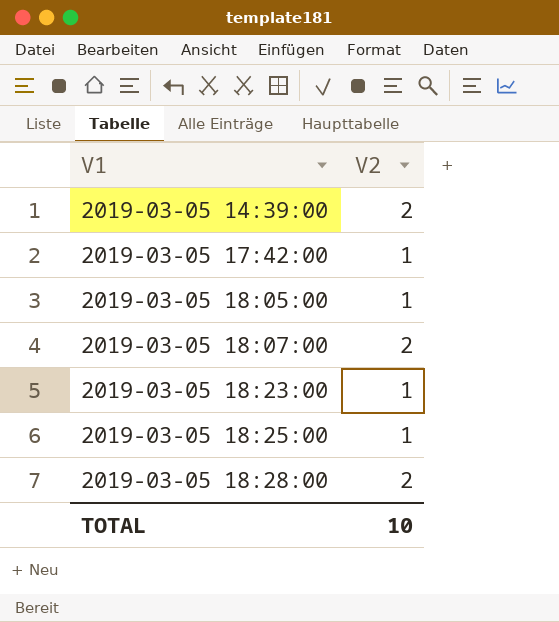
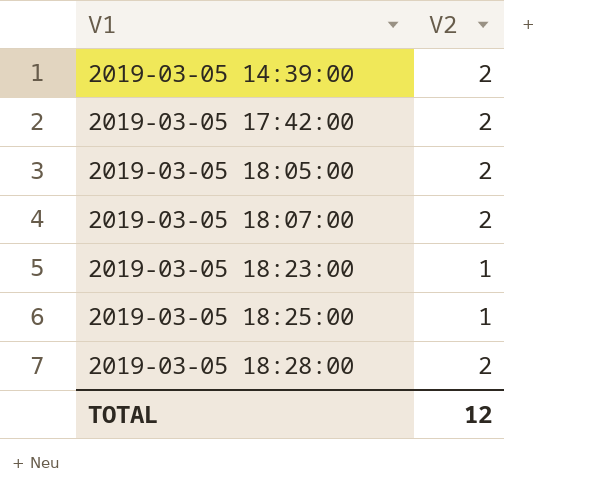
2019-03-05 17:42:00 | V2: 1 -> 2
2019-03-05 18:05:00 | V2: 1 -> 2
TOTAL | V2: 10 -> 12

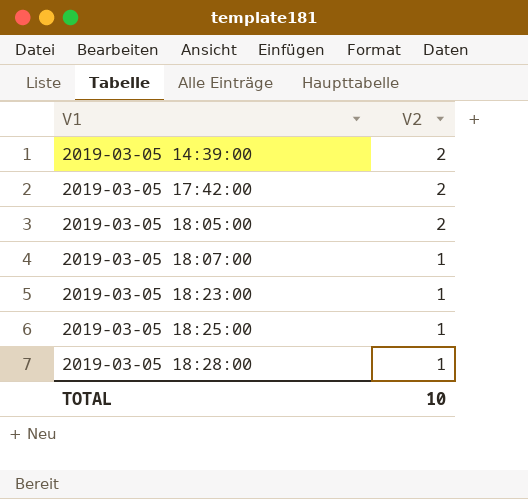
2019-03-05 18:07:00 | V2: 2 -> 1
2019-03-05 18:28:00 | V2: 2 -> 1
TOTAL | V2: 12 -> 10

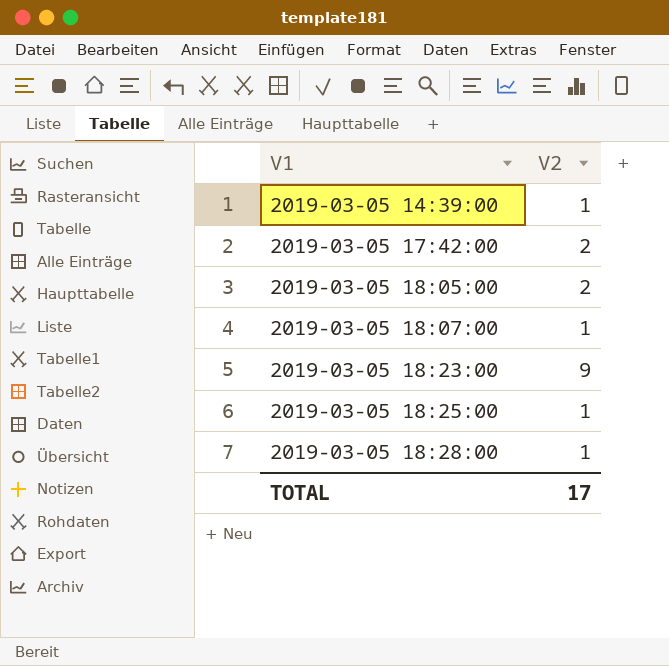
2019-03-05 14:39:00 | V2: 2 -> 1
2019-03-05 18:23:00 | V2: 1 -> 9
TOTAL | V2: 10 -> 17

